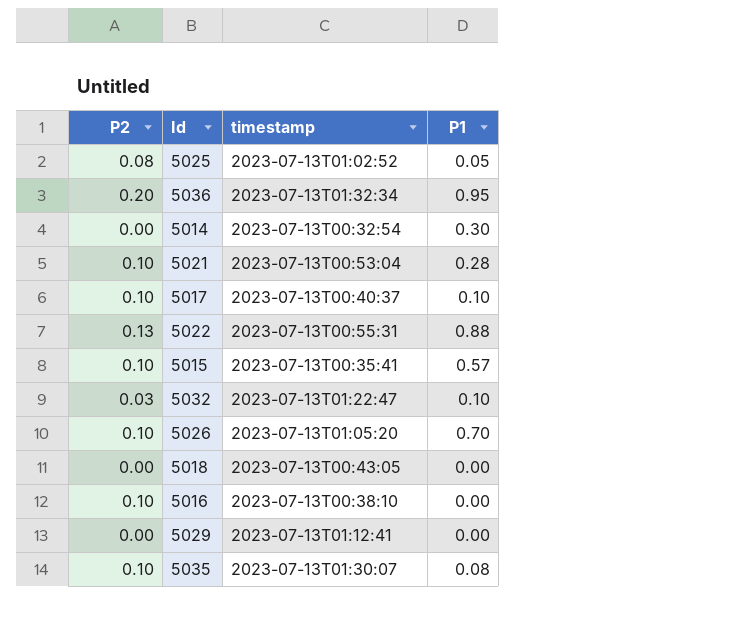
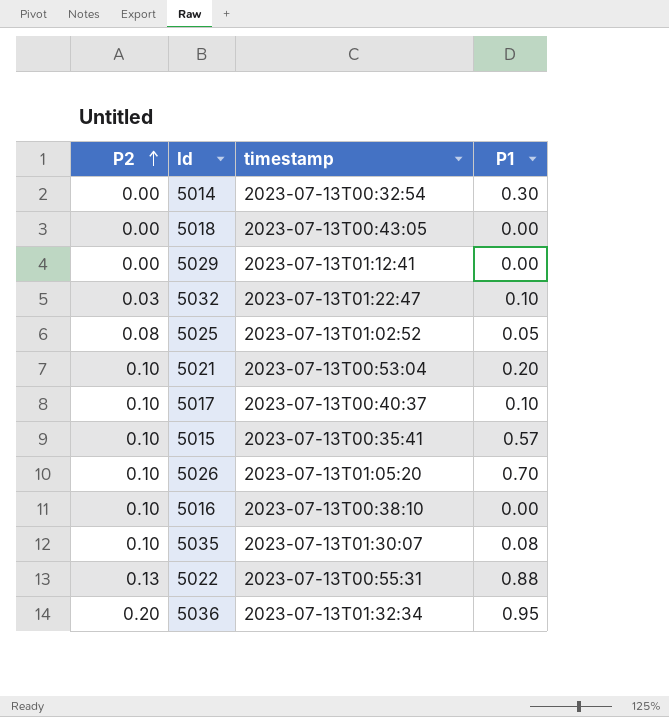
row order: none -> P2 ascending
5021 | P1: 0.28 -> 0.20

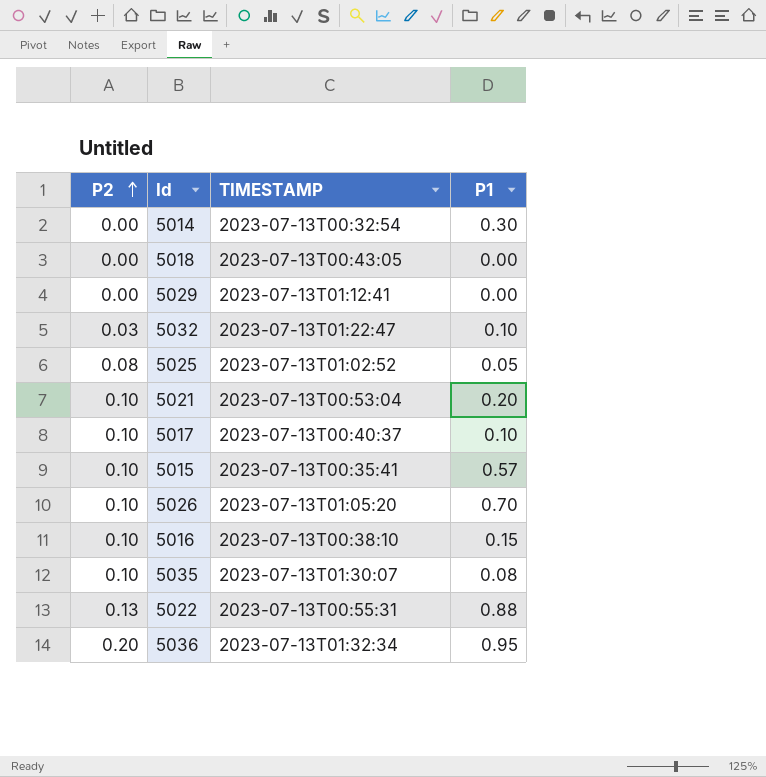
column name: timestamp -> TIMESTAMP
5016 | P1: 0.00 -> 0.15

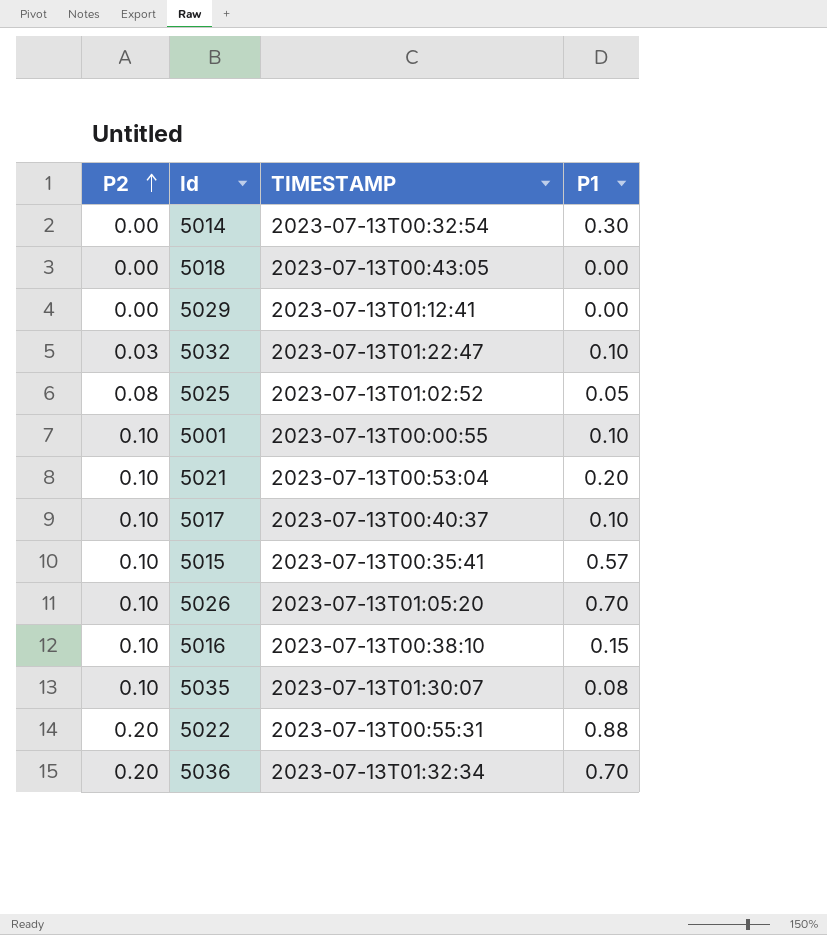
row 5001: none -> 0.10 | 2023-07-13T00:00:55 | 0.10
5022 | P2: 0.13 -> 0.20
5036 | P1: 0.95 -> 0.70

